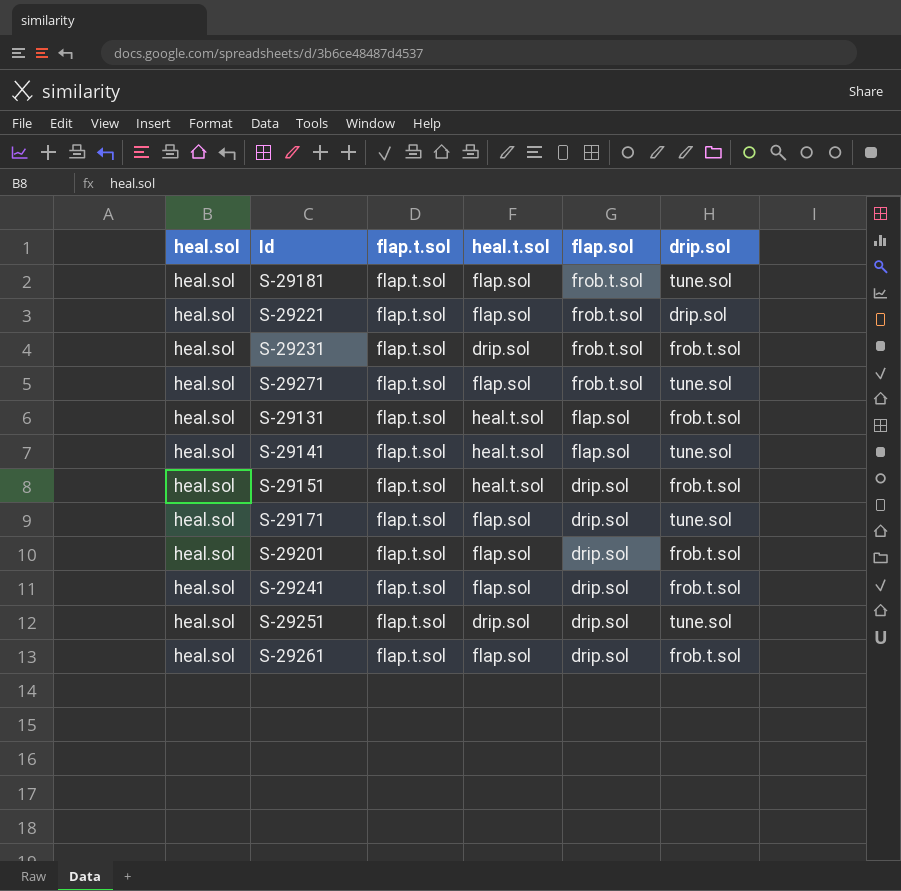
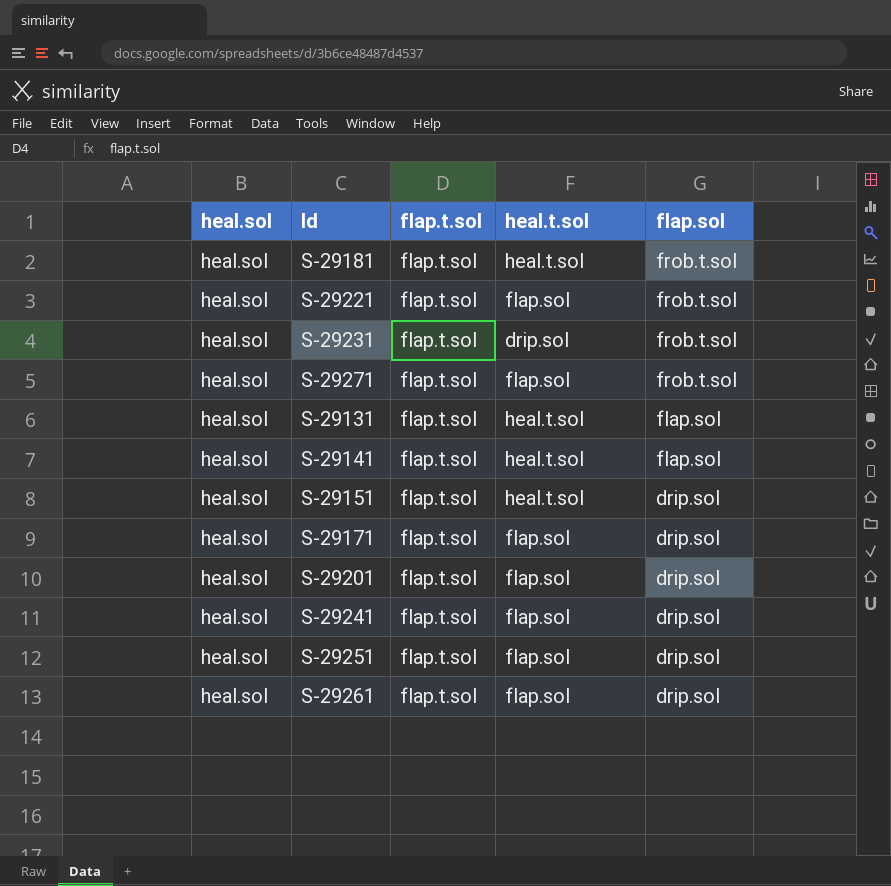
column drip.sol | position: 6 -> none
S-29181 | heal.t.sol: flap.sol -> heal.t.sol
S-29251 | heal.t.sol: drip.sol -> flap.sol

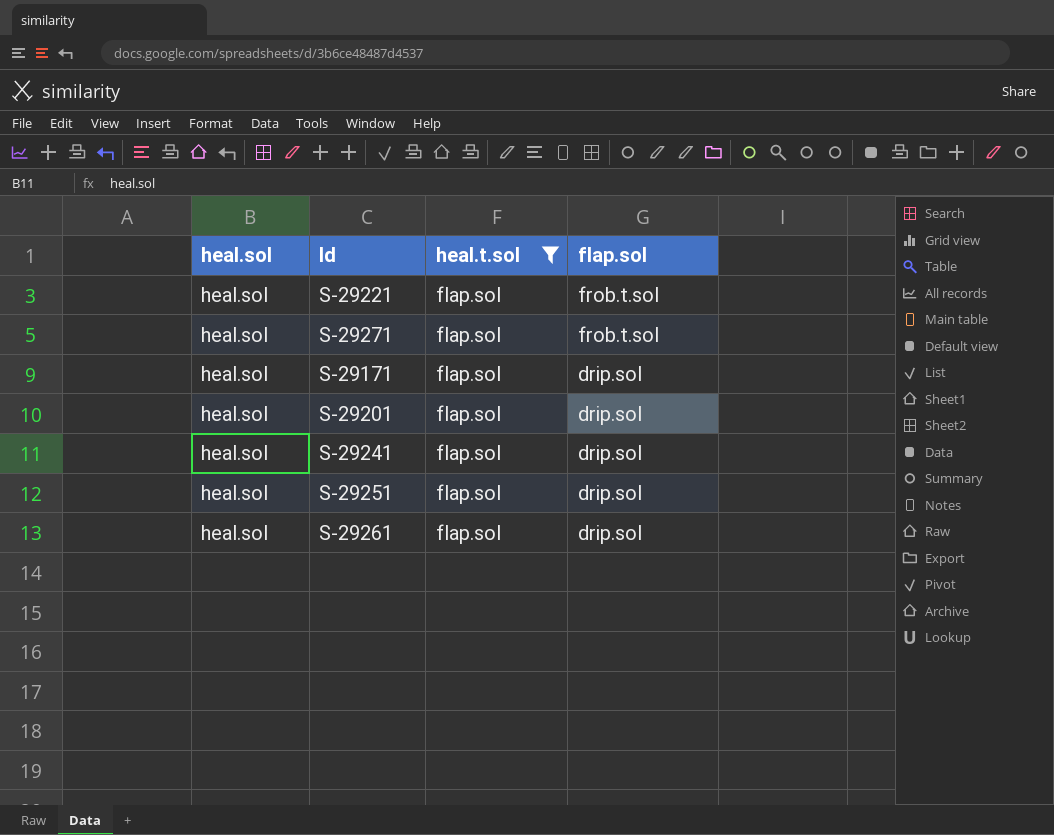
filter: none -> heal.t.sol = flap.sol
column flap.t.sol | position: 3 -> none

